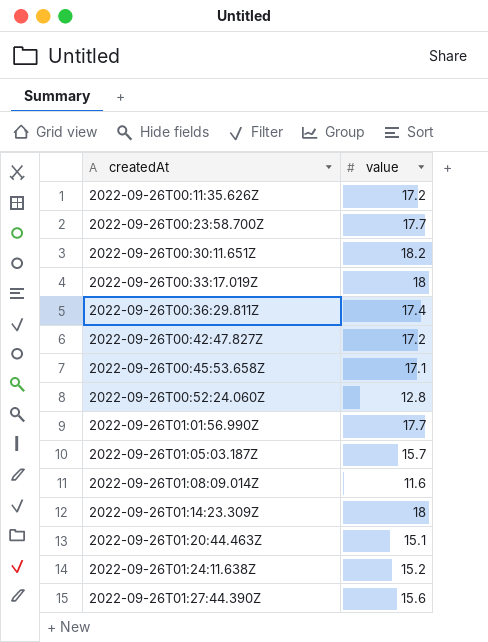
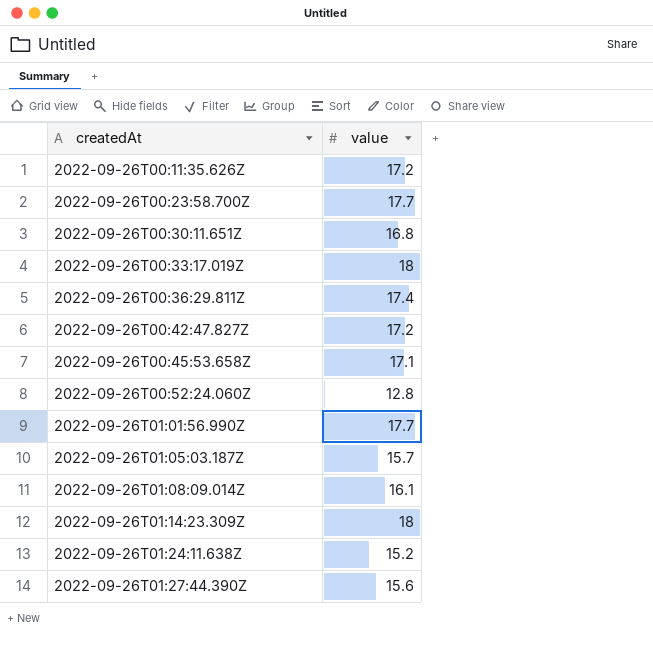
row 2022-09-26T01:20:44.463Z: 15.1 -> none
2022-09-26T00:30:11.651Z | value: 18.2 -> 16.8
2022-09-26T01:08:09.014Z | value: 11.6 -> 16.1

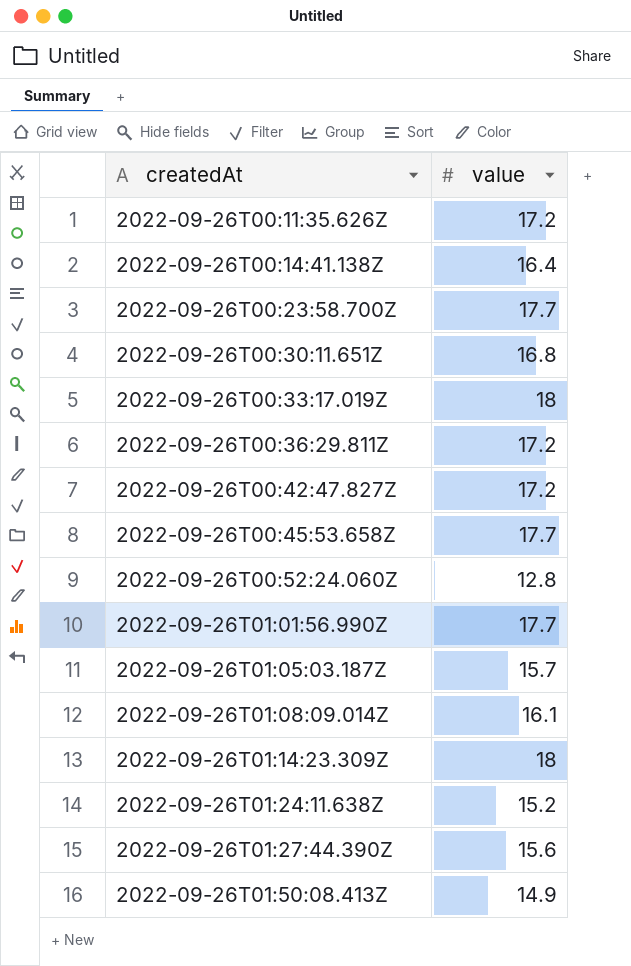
row 2022-09-26T00:14:41.138Z: none -> 16.4
2022-09-26T00:36:29.811Z | value: 17.4 -> 17.2
2022-09-26T00:45:53.658Z | value: 17.1 -> 17.7
row 2022-09-26T01:50:08.413Z: none -> 14.9

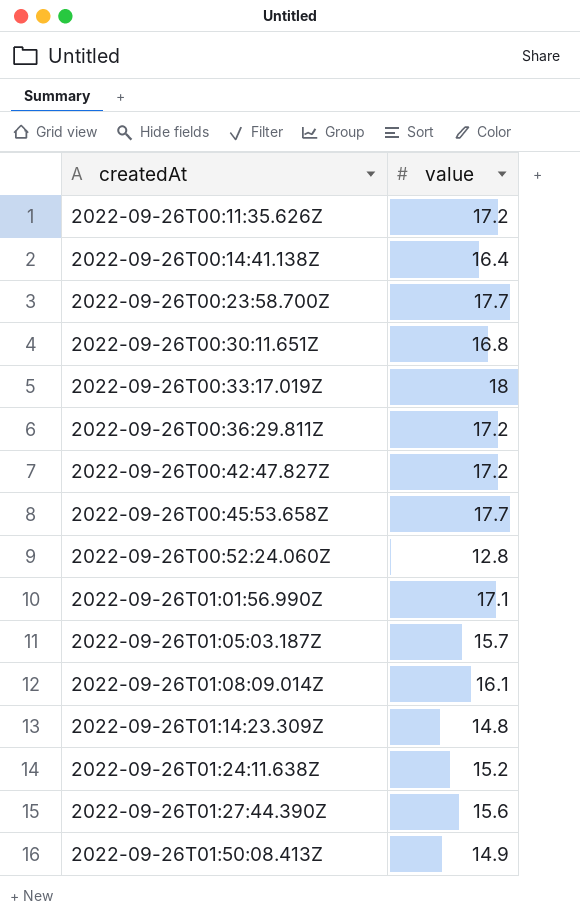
2022-09-26T01:01:56.990Z | value: 17.7 -> 17.1
2022-09-26T01:14:23.309Z | value: 18 -> 14.8

